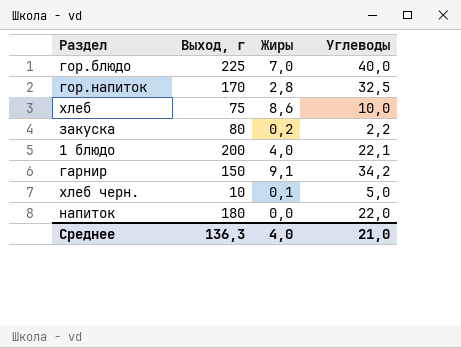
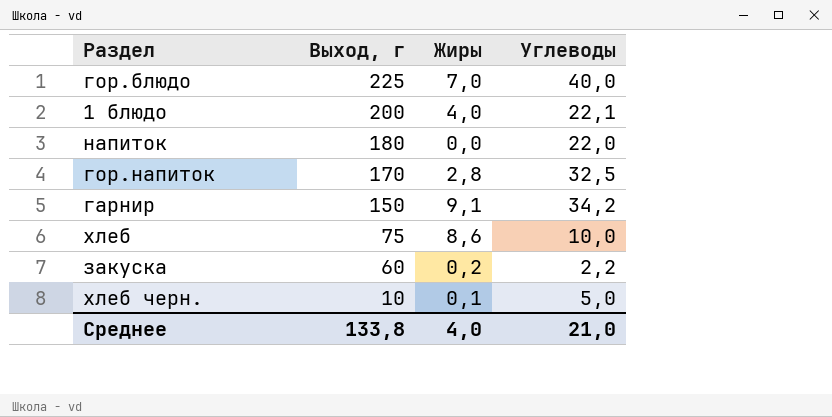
row order: none -> Выход, г descending
закуска | Выход, г: 80 -> 60
Среднее | Выход, г: 136,3 -> 133,8

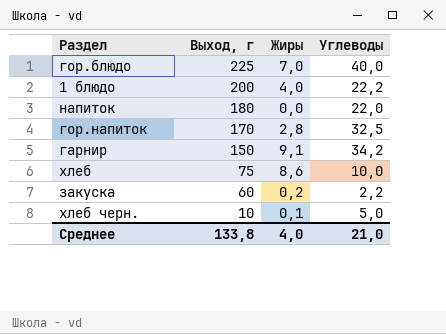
1 блюдо | Углеводы: 22,1 -> 22,2

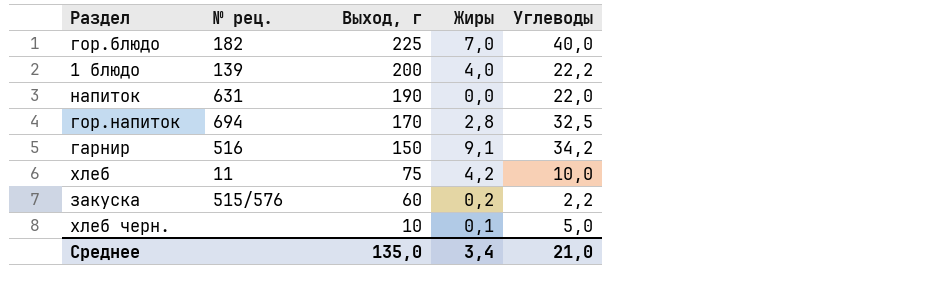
column № рец. | position: none -> 2
напиток | Выход, г: 180 -> 190
хлеб | Жиры: 8,6 -> 4,2
Среднее | Выход, г: 133,8 -> 135,0
Среднее | Жиры: 4,0 -> 3,4

